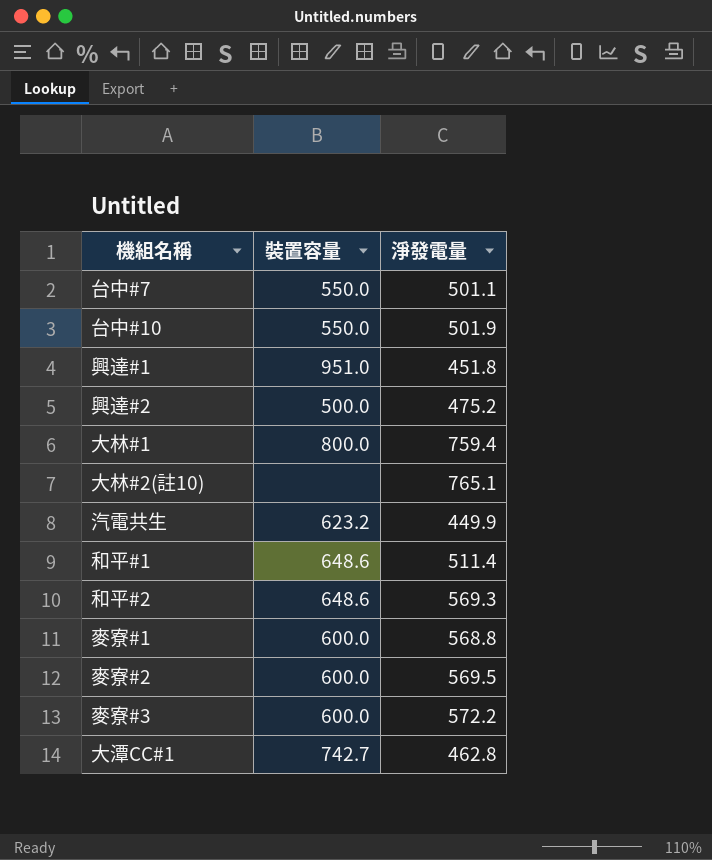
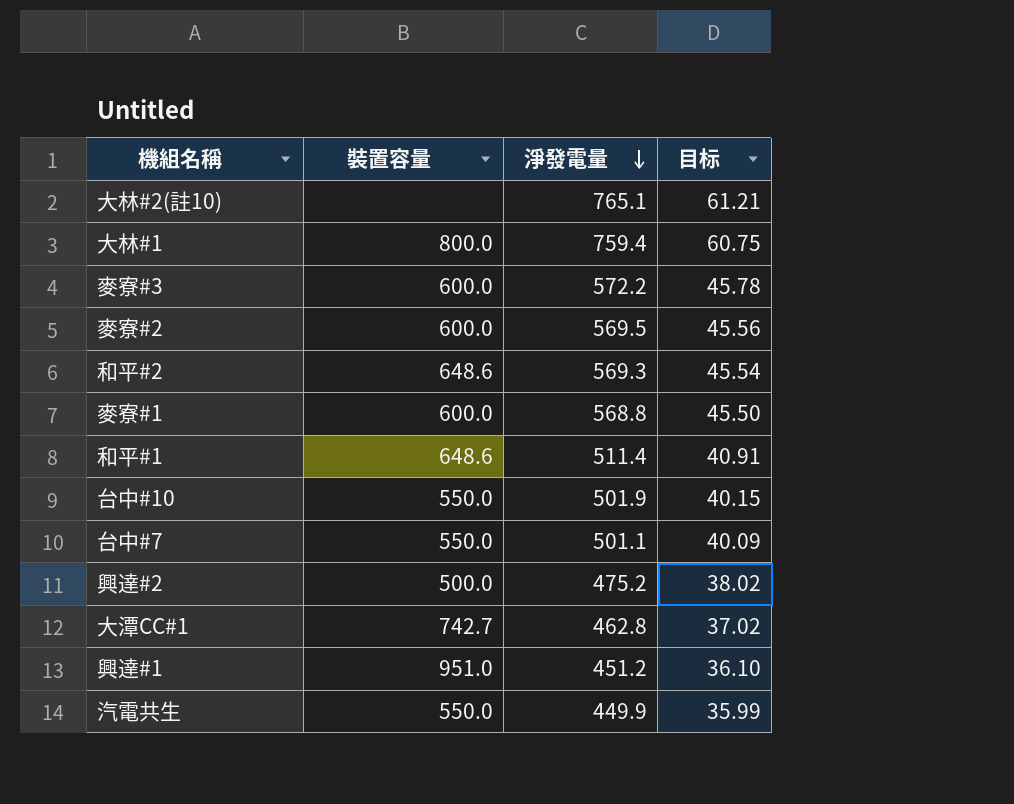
row order: none -> 淨發電量 descending
column 目标 | formula: none -> [淨發電量] * 0.08
興達#1 | 淨發電量: 451.8 -> 451.2
汽電共生 | 裝置容量: 623.2 -> 550.0

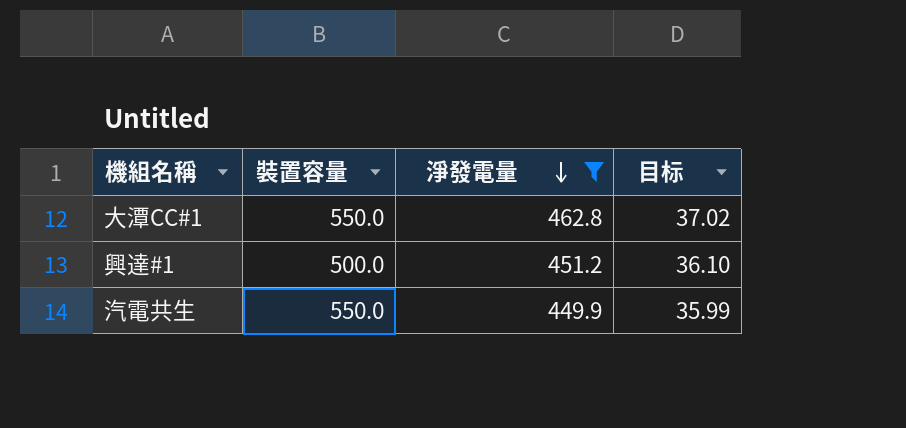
filter: none -> 淨發電量 <= 462.8
大潭CC#1 | 裝置容量: 742.7 -> 550.0
興達#1 | 裝置容量: 951.0 -> 500.0

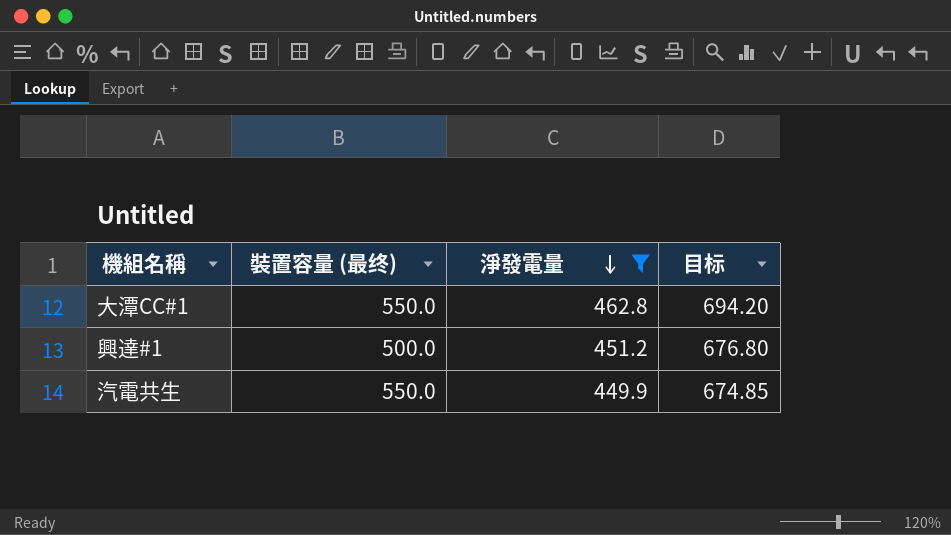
column name: 裝置容量 -> 裝置容量 (最终)
column 目标 | formula: [淨發電量] * 0.08 -> [淨發電量] * 1.5

